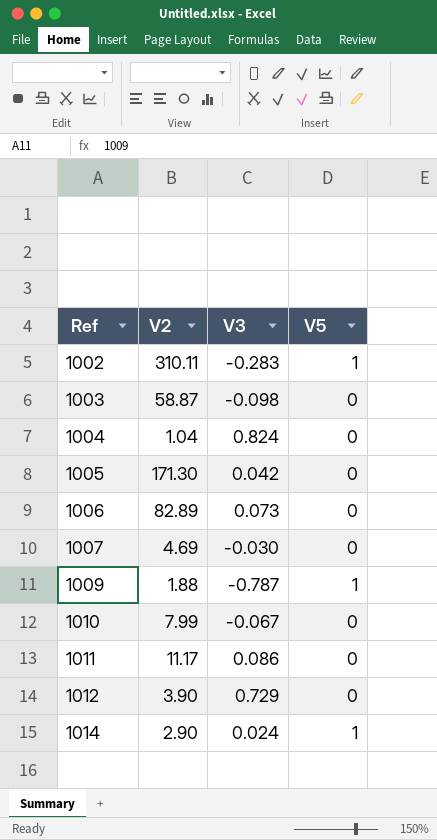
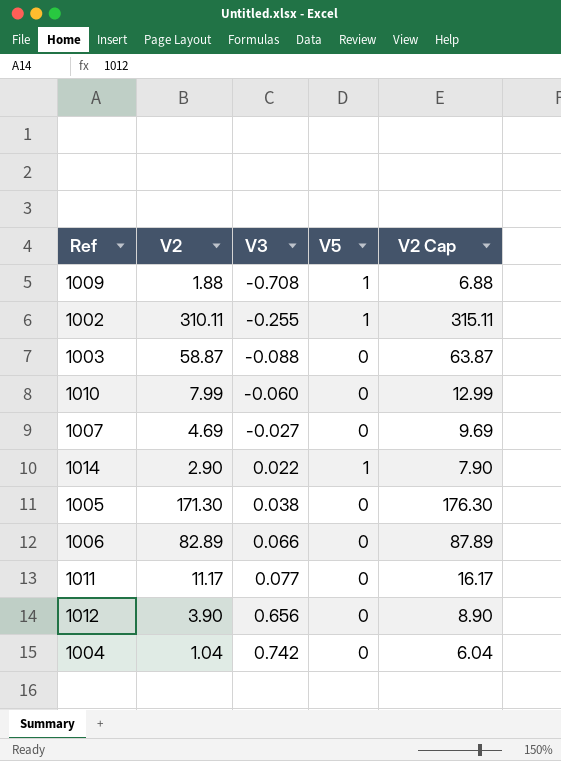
row order: Ref ascending -> V3 ascending
column V2 Cap | formula: none -> [V2] + 5
1009 | V3: -0.787 -> -0.708
1002 | V3: -0.283 -> -0.255
1003 | V3: -0.098 -> -0.088
1010 | V3: -0.067 -> -0.060
1007 | V3: -0.030 -> -0.027
1014 | V3: 0.024 -> 0.022
1005 | V3: 0.042 -> 0.038
1006 | V3: 0.073 -> 0.066
1011 | V3: 0.086 -> 0.077
1012 | V3: 0.729 -> 0.656
1004 | V3: 0.824 -> 0.742

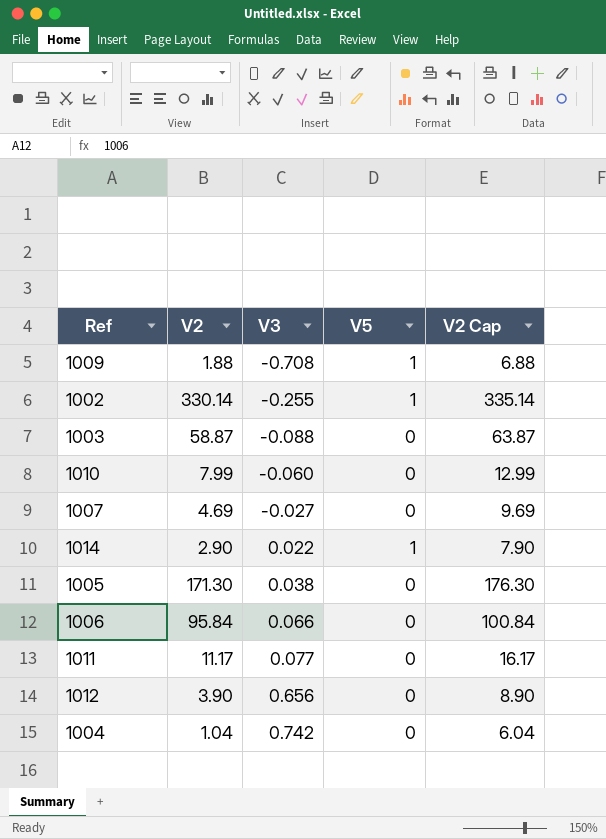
1002 | V2: 310.11 -> 330.14
1002 | V2 Cap: 315.11 -> 335.14
1006 | V2: 82.89 -> 95.84
1006 | V2 Cap: 87.89 -> 100.84

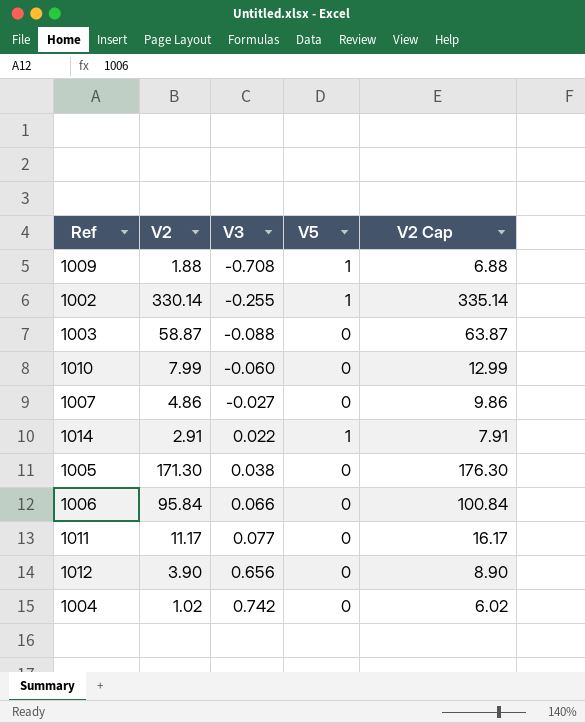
1007 | V2: 4.69 -> 4.86
1007 | V2 Cap: 9.69 -> 9.86
1014 | V2: 2.90 -> 2.91
1014 | V2 Cap: 7.90 -> 7.91
1004 | V2: 1.04 -> 1.02
1004 | V2 Cap: 6.04 -> 6.02

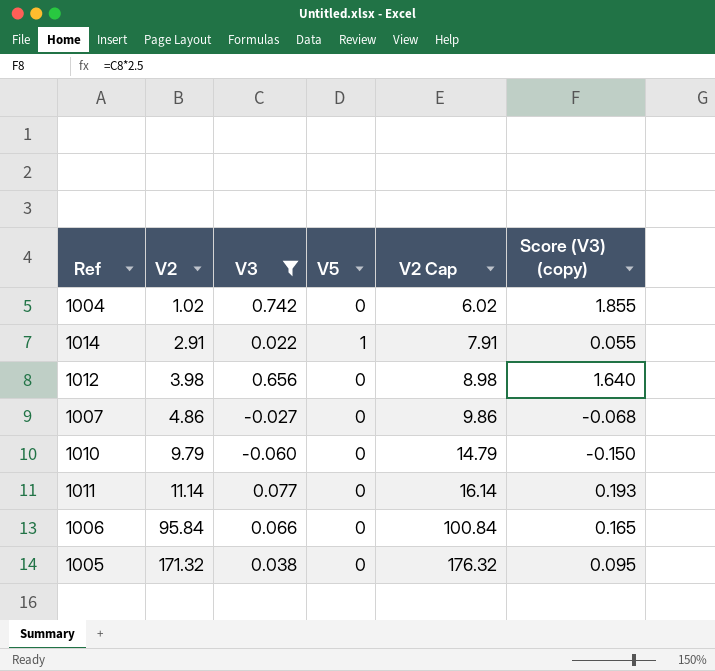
filter: none -> V3 >= -0.060
row order: V3 ascending -> V2 ascending
column Score (V3) (copy) | formula: none -> [V3] * 2.5
1012 | V2: 3.90 -> 3.98
1012 | V2 Cap: 8.90 -> 8.98
1010 | V2: 7.99 -> 9.79
1010 | V2 Cap: 12.99 -> 14.79
1011 | V2: 11.17 -> 11.14
1011 | V2 Cap: 16.17 -> 16.14
1005 | V2: 171.30 -> 171.32
1005 | V2 Cap: 176.30 -> 176.32

